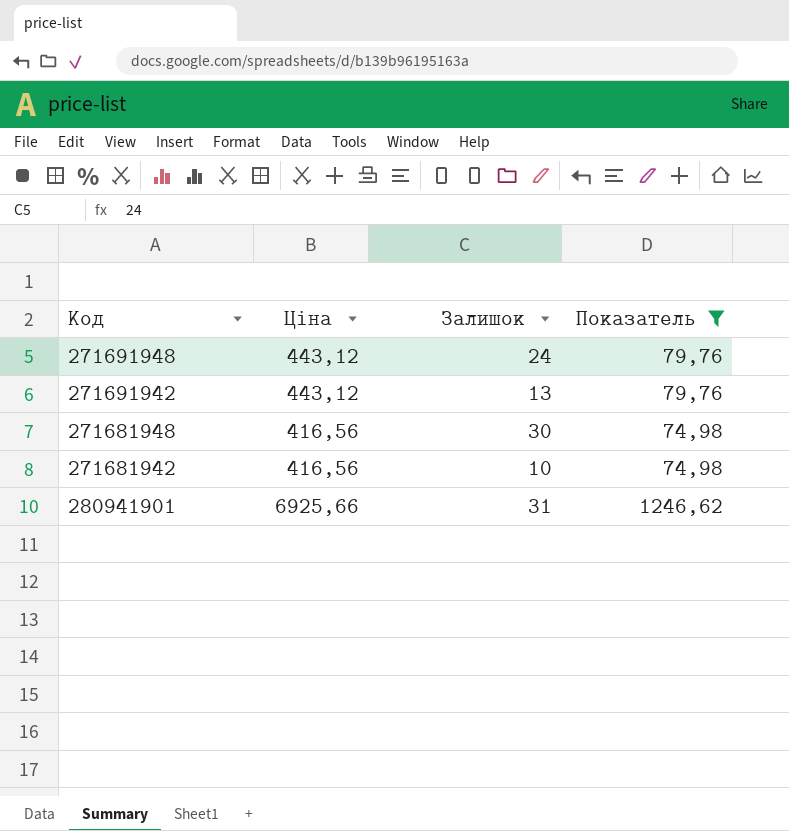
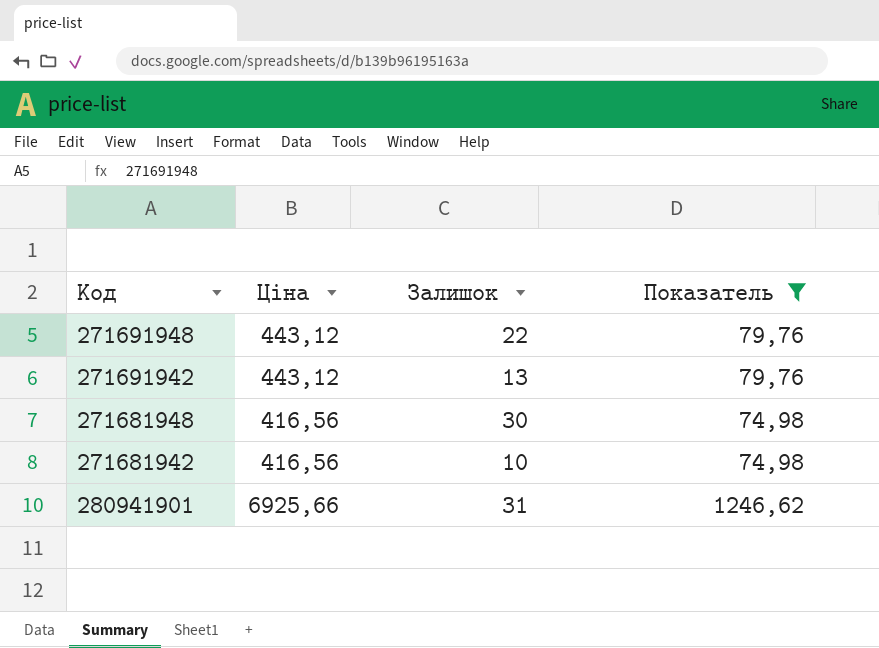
271691948 | Залишок: 24 -> 22

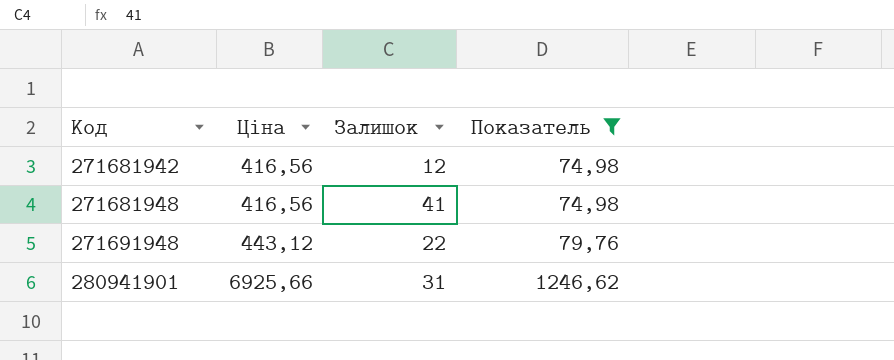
row order: none -> Код ascending
row 271691942: 443,12 | 13 | 79,76 -> none
271681942 | Залишок: 10 -> 12
271681948 | Залишок: 30 -> 41

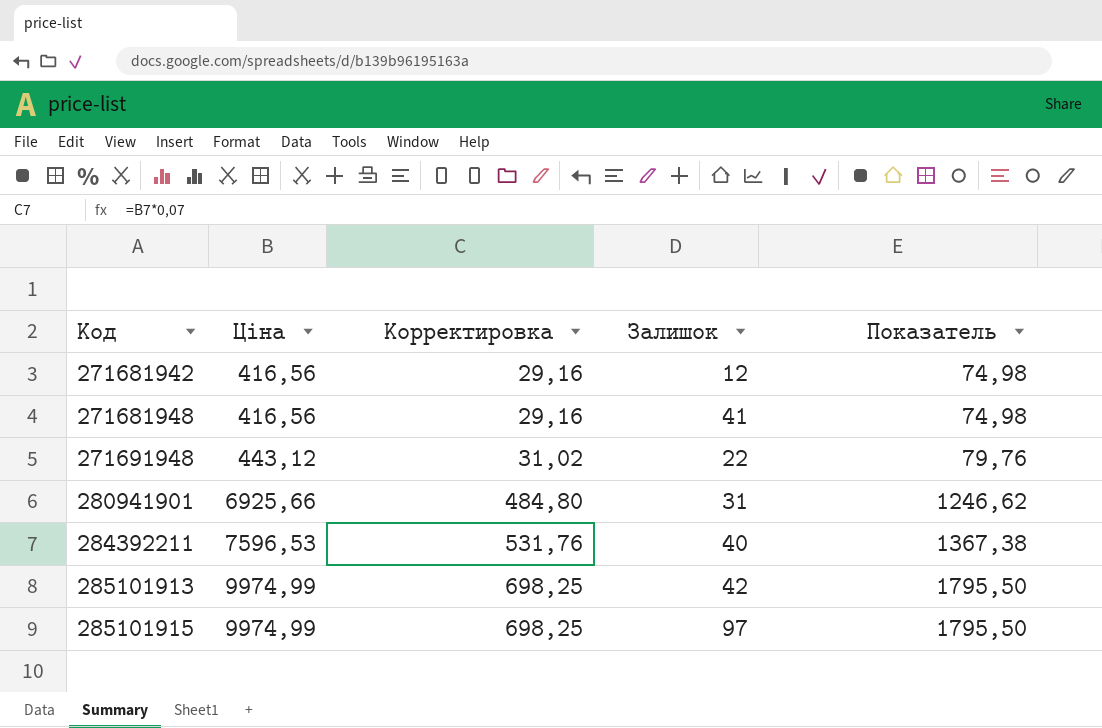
filter: Показатель <= 1246,62 -> none
column Корректировка | formula: none -> [Ціна] * 0,07

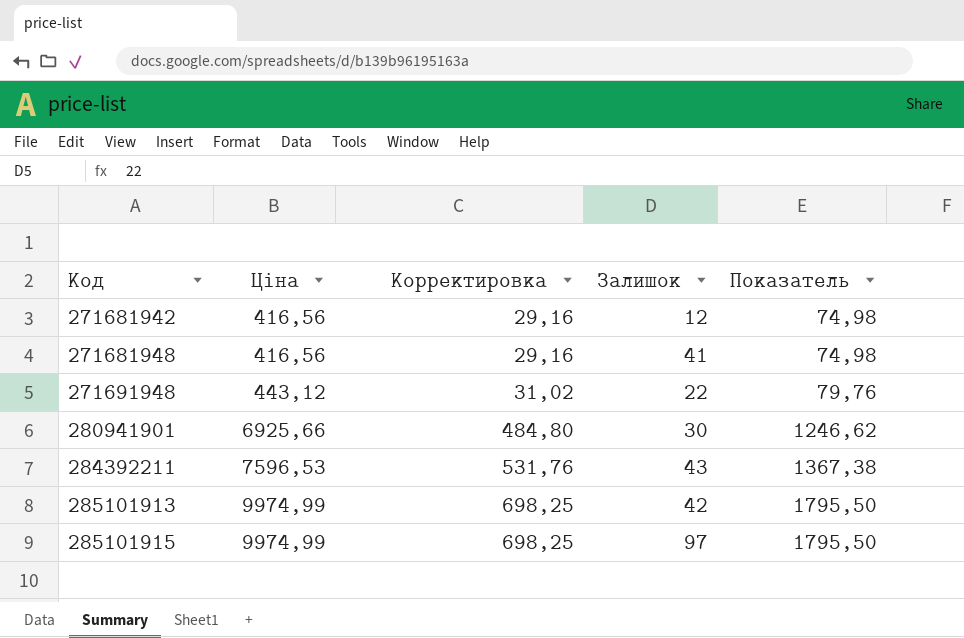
280941901 | Залишок: 31 -> 30
284392211 | Залишок: 40 -> 43

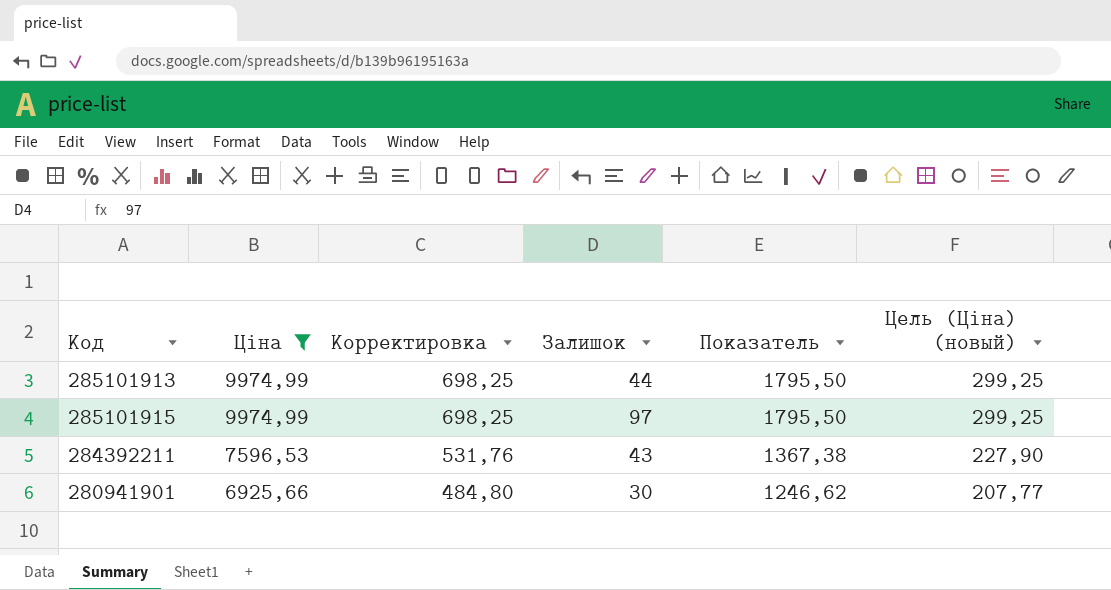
filter: none -> Ціна >= 6925,66
row order: Код ascending -> Ціна descending
column Цель (Ціна) (новый) | formula: none -> [Ціна] * 0,03
285101913 | Залишок: 42 -> 44

